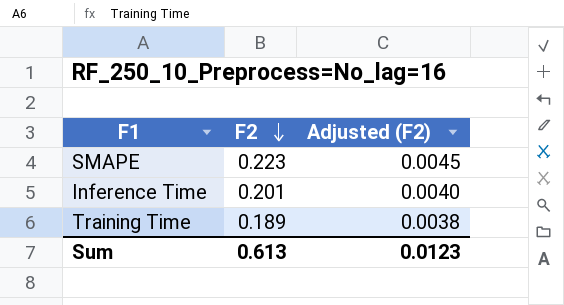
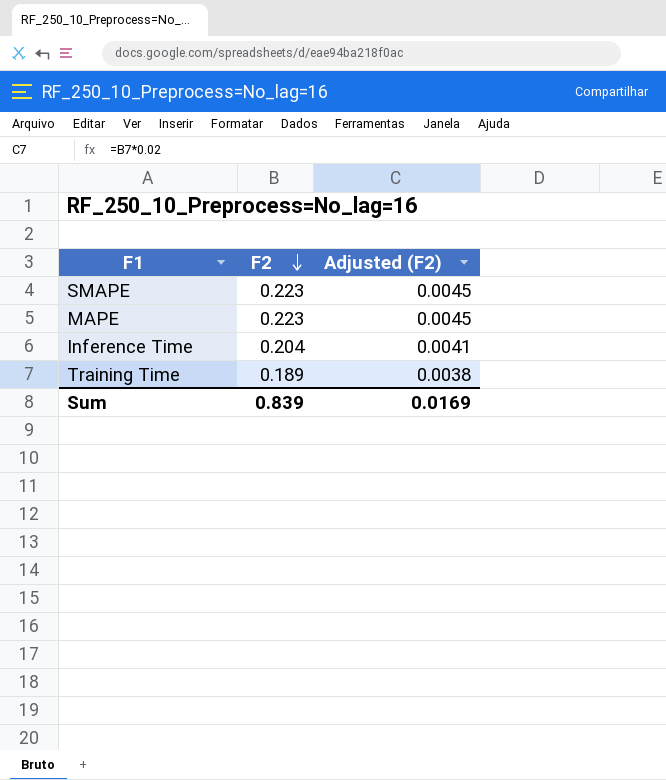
row MAPE: none -> 0.223 | 0.0045
Inference Time | F2: 0.201 -> 0.204
Inference Time | Adjusted (F2): 0.0040 -> 0.0041
Sum | F2: 0.613 -> 0.839
Sum | Adjusted (F2): 0.0123 -> 0.0169

